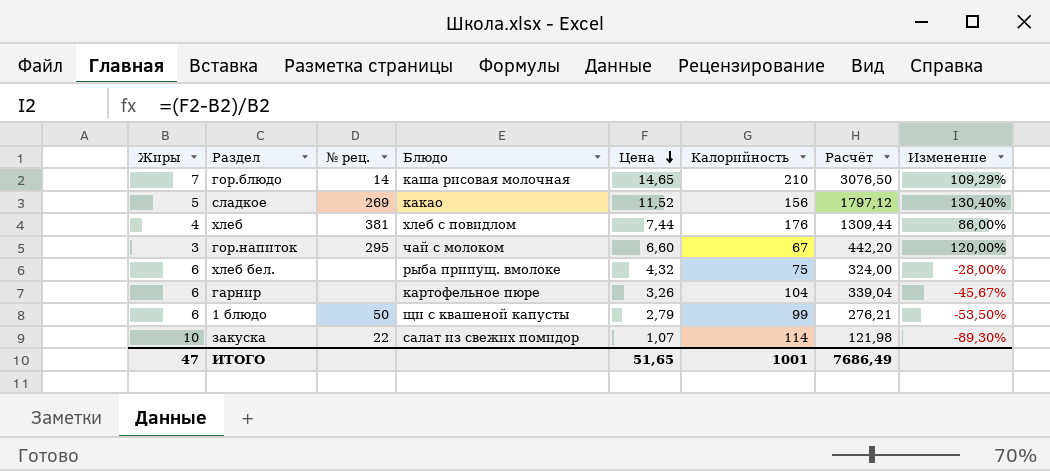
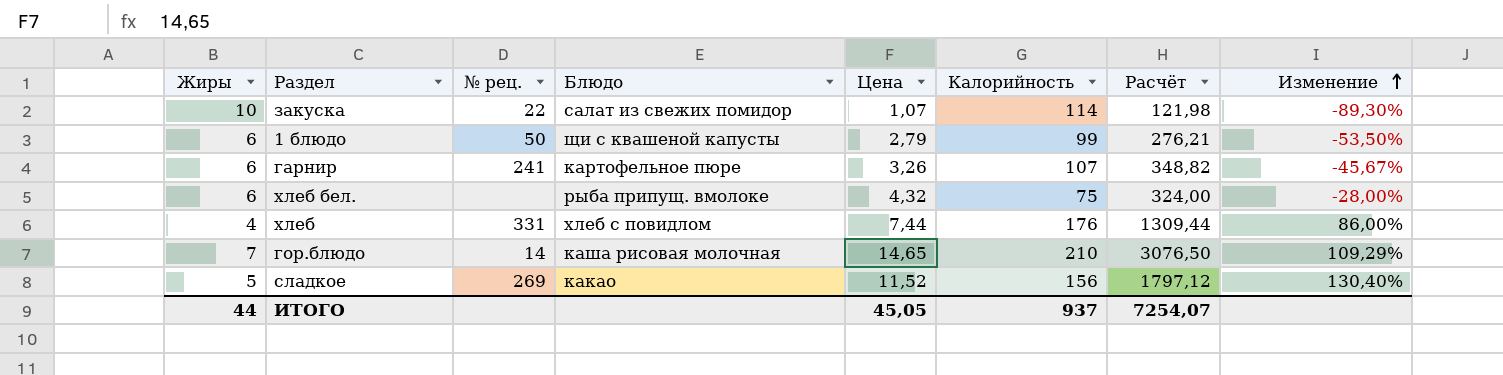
row order: Цена descending -> Изменение ascending
row гор.напиток: 3 | 295 | чай с молоком | 6,60 | 67 | 442,20 | 120,00% -> none
гарнир | № рец.: none -> 241
гарнир | Калорийность: 104 -> 107
гарнир | Расчёт: 339,04 -> 348,82
хлеб | № рец.: 381 -> 331
ИТОГО | Жиры: 47 -> 44
ИТОГО | Цена: 51,65 -> 45,05
ИТОГО | Калорийность: 1001 -> 937
ИТОГО | Расчёт: 7686,49 -> 7254,07

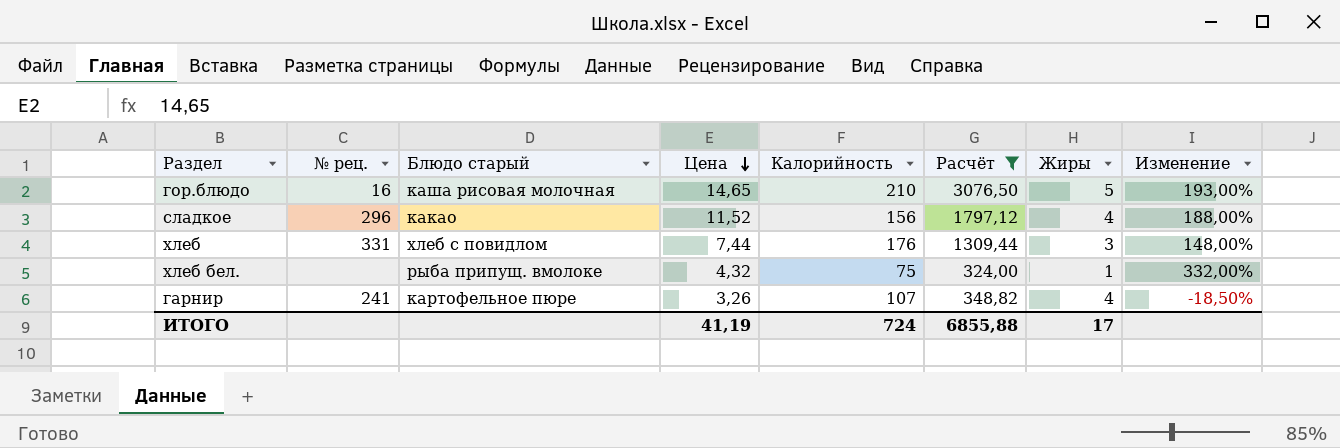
filter: none -> Расчёт >= 324,00
row order: Изменение ascending -> Цена descending
column name: Блюдо -> Блюдо старый
column Жиры | position: 1 -> 7
гор.блюдо | № рец.: 14 -> 16
гор.блюдо | Жиры: 7 -> 5
гор.блюдо | Изменение: 109,29% -> 193,00%
сладкое | № рец.: 269 -> 296
сладкое | Жиры: 5 -> 4
сладкое | Изменение: 130,40% -> 188,00%
хлеб | Жиры: 4 -> 3
хлеб | Изменение: 86,00% -> 148,00%
хлеб бел. | Жиры: 6 -> 1
хлеб бел. | Изменение: -28,00% -> 332,00%
гарнир | Жиры: 6 -> 4
гарнир | Изменение: -45,67% -> -18,50%
ИТОГО | Цена: 45,05 -> 41,19
ИТОГО | Калорийность: 937 -> 724
ИТОГО | Расчёт: 7254,07 -> 6855,88
ИТОГО | Жиры: 44 -> 17

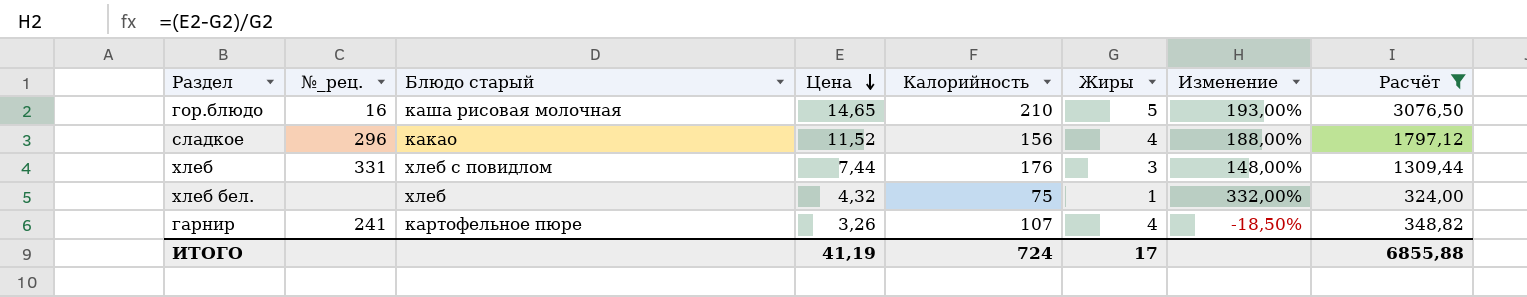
column name: № рец. -> №_рец.
column Расчёт | position: 6 -> 8
хлеб бел. | Блюдо старый: рыба припущ. вмолоке -> хлеб

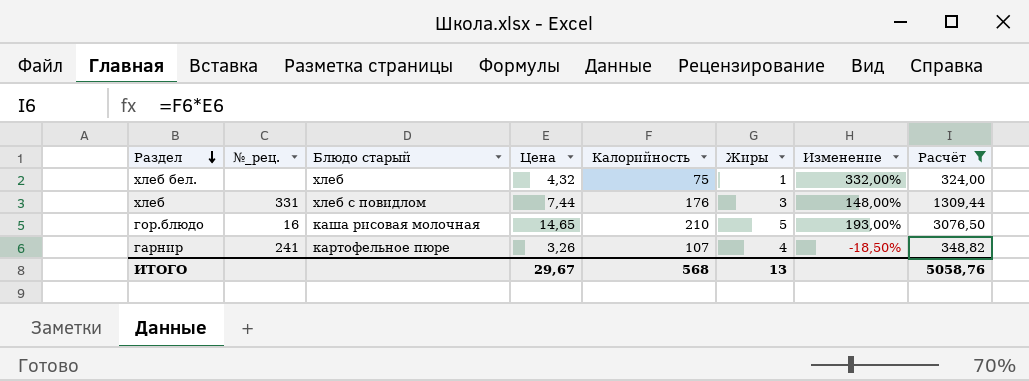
row order: Цена descending -> Раздел descending
row сладкое: 296 | какао | 11,52 | 156 | 4 | 188,00% | 1797,12 -> none
ИТОГО | Цена: 41,19 -> 29,67
ИТОГО | Калорийность: 724 -> 568
ИТОГО | Жиры: 17 -> 13
ИТОГО | Расчёт: 6855,88 -> 5058,76

